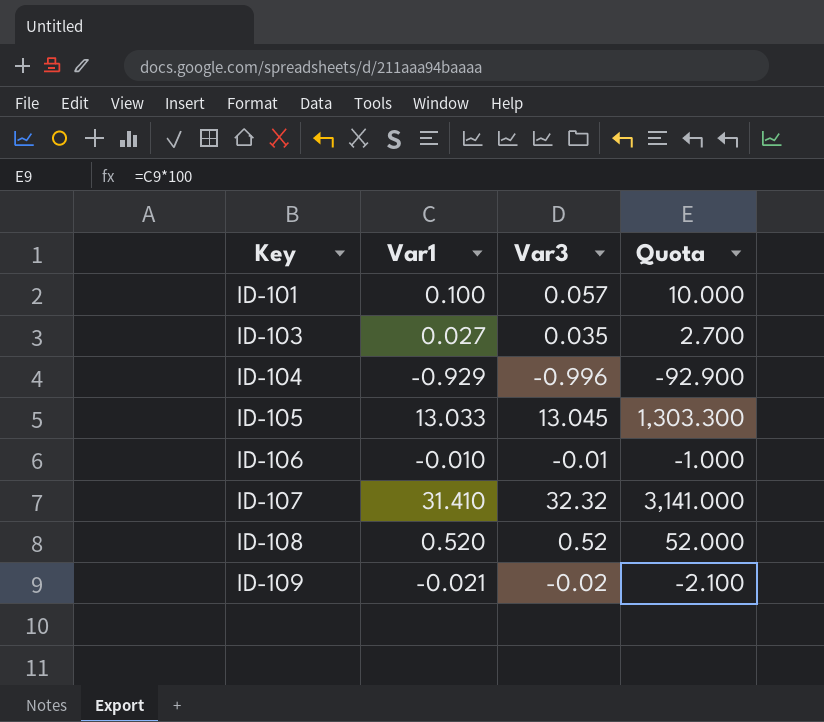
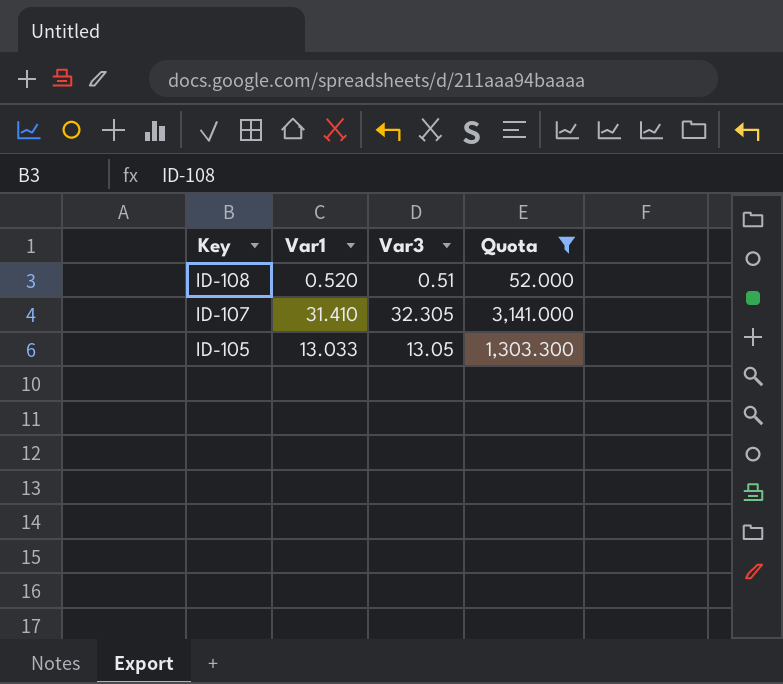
filter: none -> Quota >= 52.000
row order: Key ascending -> Key descending
ID-108 | Var3: 0.52 -> 0.51
ID-107 | Var3: 32.32 -> 32.305
ID-105 | Var3: 13.045 -> 13.05

